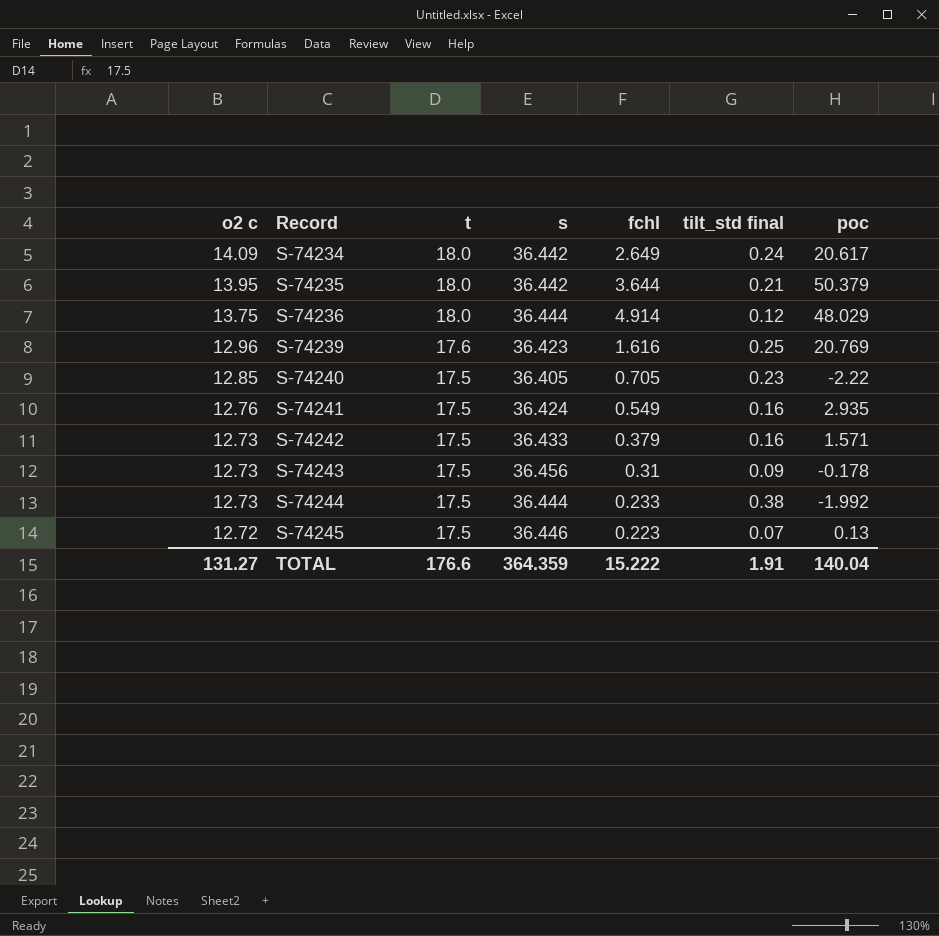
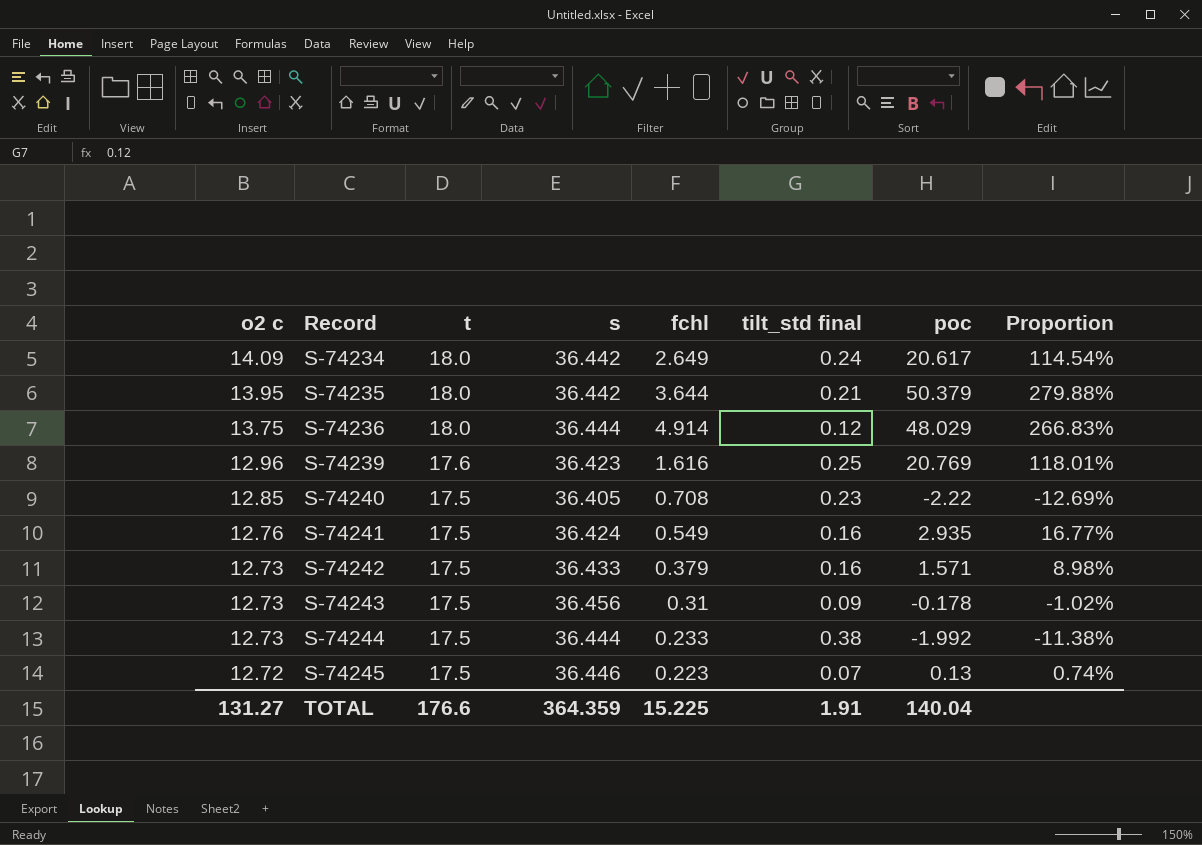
column Proportion | formula: none -> [poc] / [t]
S-74240 | fchl: 0.705 -> 0.708
TOTAL | fchl: 15.222 -> 15.225

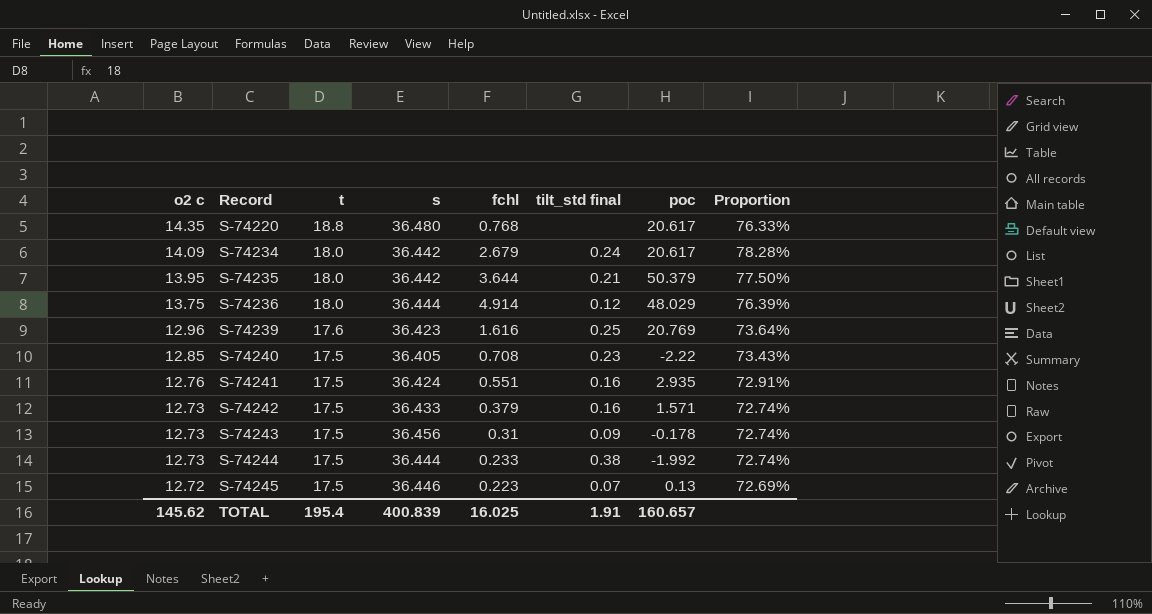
column Proportion | formula: [poc] / [t] -> [o2 c] / [t]
row S-74220: none -> 14.35 | 18.8 | 36.480 | 0.768 | none | 20.617 | 76.33%
S-74234 | fchl: 2.649 -> 2.679
S-74241 | fchl: 0.549 -> 0.551
TOTAL | o2 c: 131.27 -> 145.62
TOTAL | t: 176.6 -> 195.4
TOTAL | s: 364.359 -> 400.839
TOTAL | fchl: 15.225 -> 16.025
TOTAL | poc: 140.04 -> 160.657

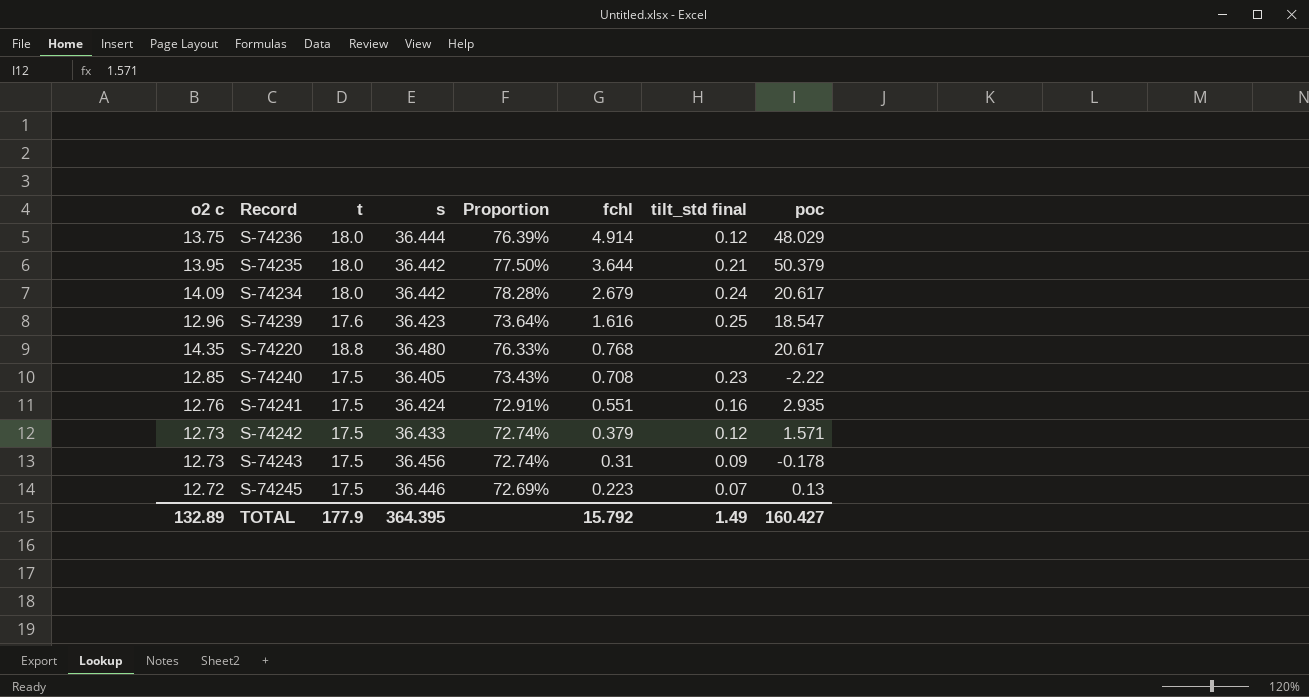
row order: o2 c descending -> fchl descending
column Proportion | position: 8 -> 5
row S-74244: 12.73 | 17.5 | 36.444 | 0.233 | 0.38 | -1.992 | 72.74% -> none
S-74239 | poc: 20.769 -> 18.547
S-74242 | tilt_std final: 0.16 -> 0.12
TOTAL | o2 c: 145.62 -> 132.89
TOTAL | t: 195.4 -> 177.9
TOTAL | s: 400.839 -> 364.395
TOTAL | fchl: 16.025 -> 15.792
TOTAL | tilt_std final: 1.91 -> 1.49
TOTAL | poc: 160.657 -> 160.427

